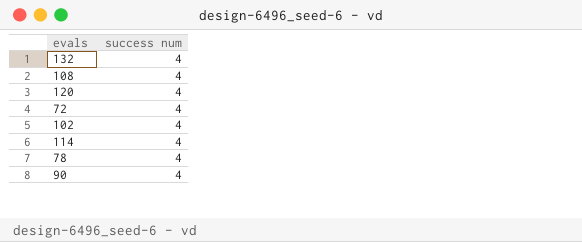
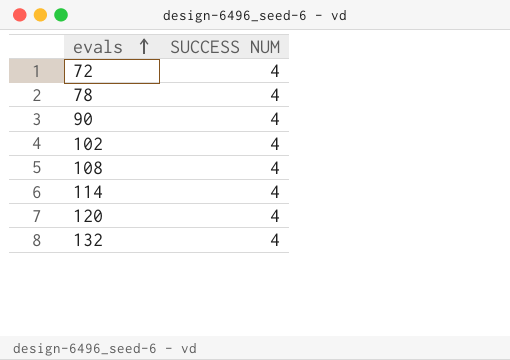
row order: none -> evals ascending
column name: success num -> SUCCESS NUM

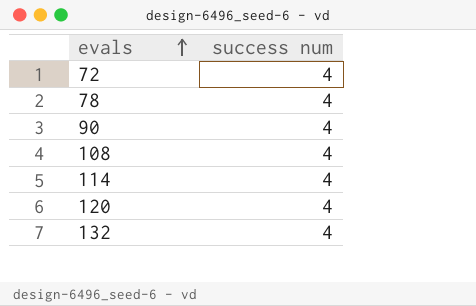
column name: SUCCESS NUM -> success num
row 102: 4 -> none

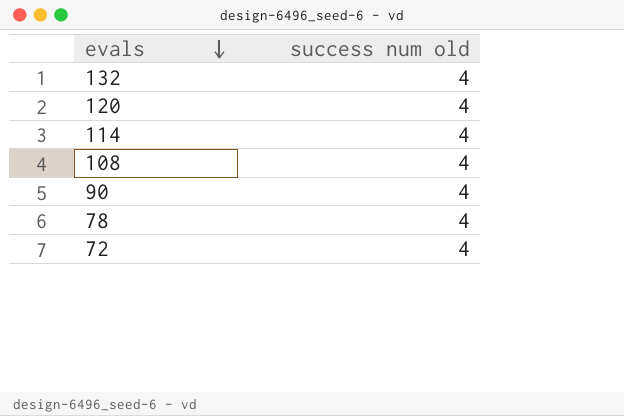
row order: evals ascending -> evals descending
column name: success num -> success num old

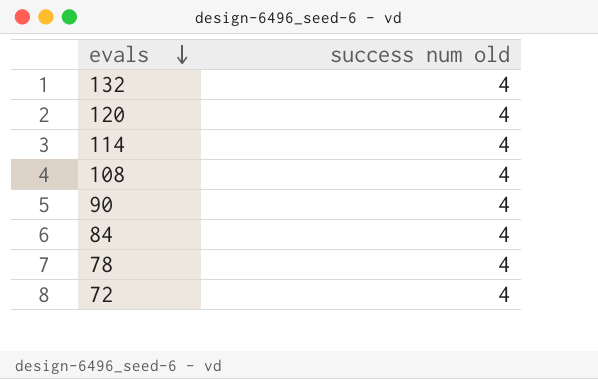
row 84: none -> 4

